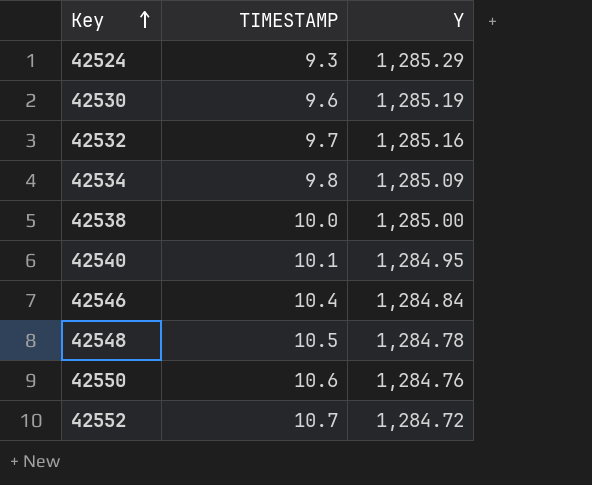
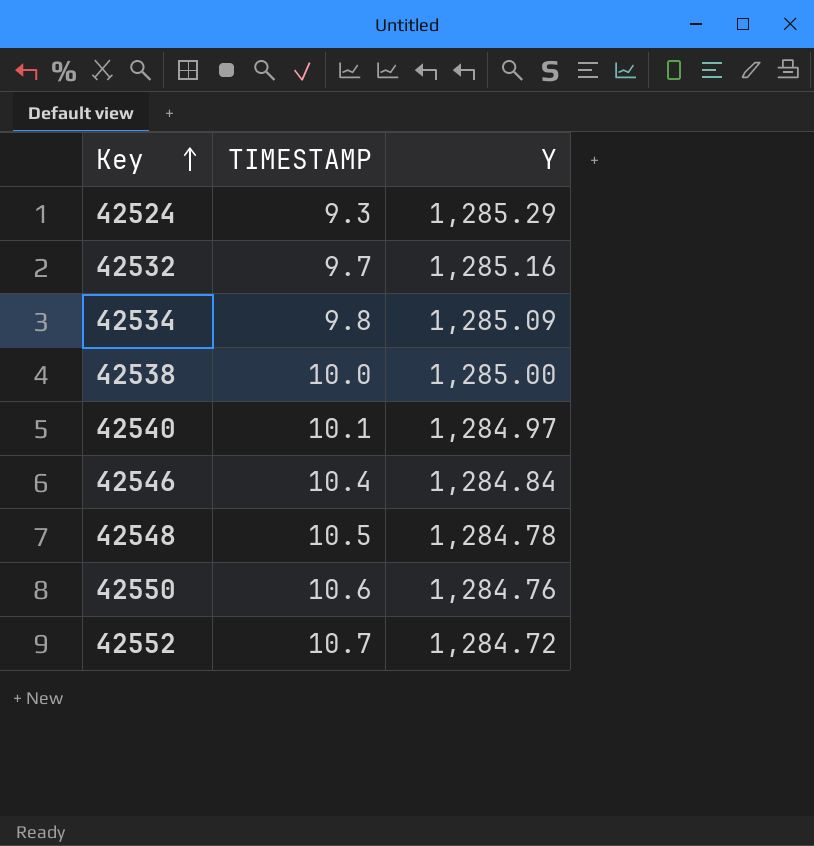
row 42530: 9.6 | 1,285.19 -> none
42540 | Y: 1,284.95 -> 1,284.97

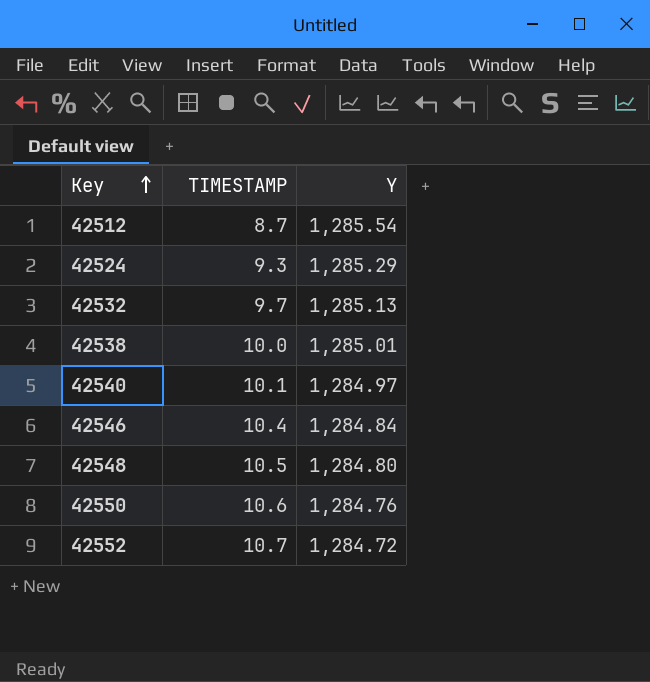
row 42534: 9.8 | 1,285.09 -> none
row 42512: none -> 8.7 | 1,285.54
42532 | Y: 1,285.16 -> 1,285.13
42538 | Y: 1,285.00 -> 1,285.01
42548 | Y: 1,284.78 -> 1,284.80

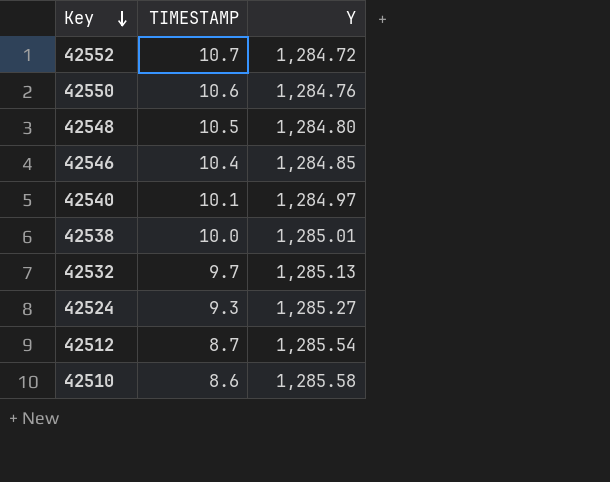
row order: Key ascending -> Key descending
42546 | Y: 1,284.84 -> 1,284.85
42524 | Y: 1,285.29 -> 1,285.27
row 42510: none -> 8.6 | 1,285.58

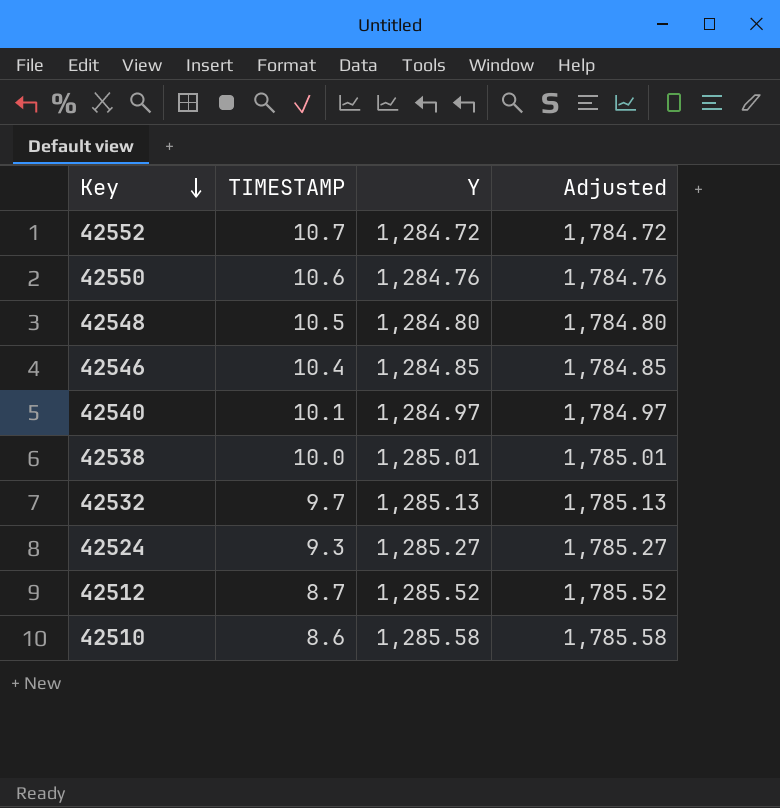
column Adjusted | formula: none -> [Y] + 500
42512 | Y: 1,285.54 -> 1,285.52

